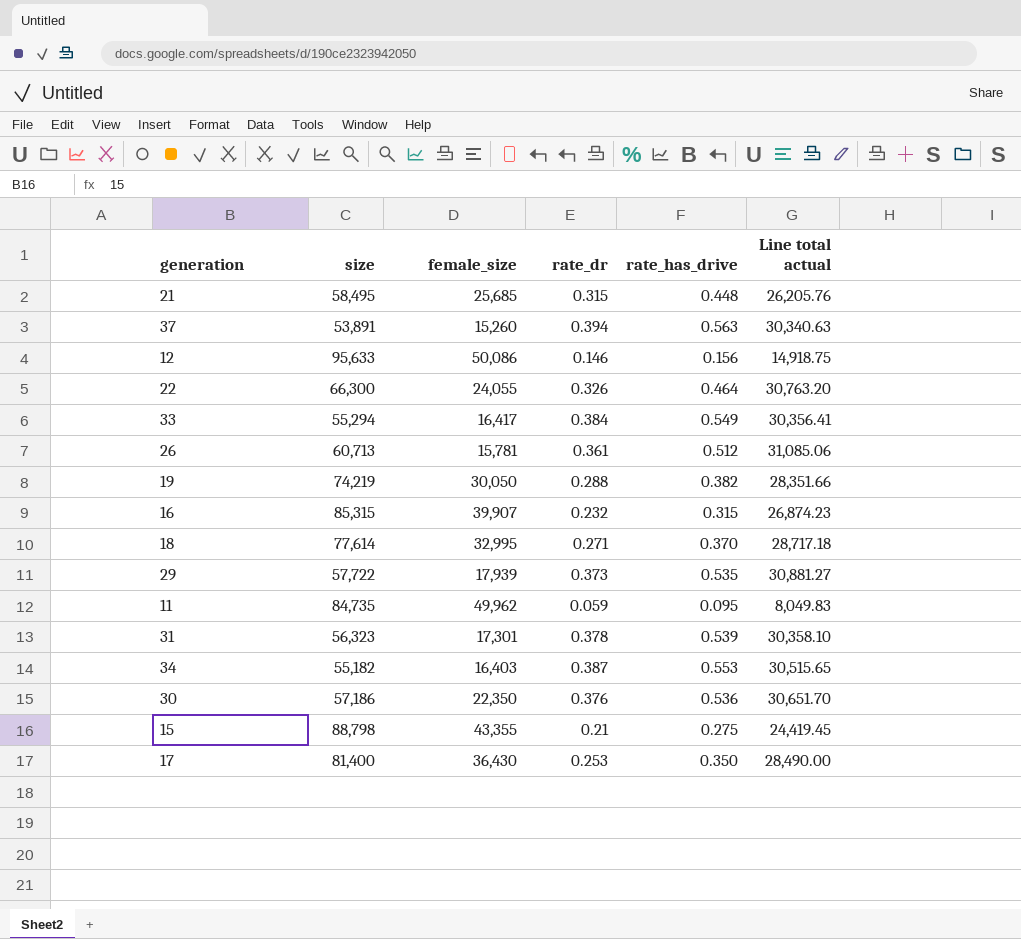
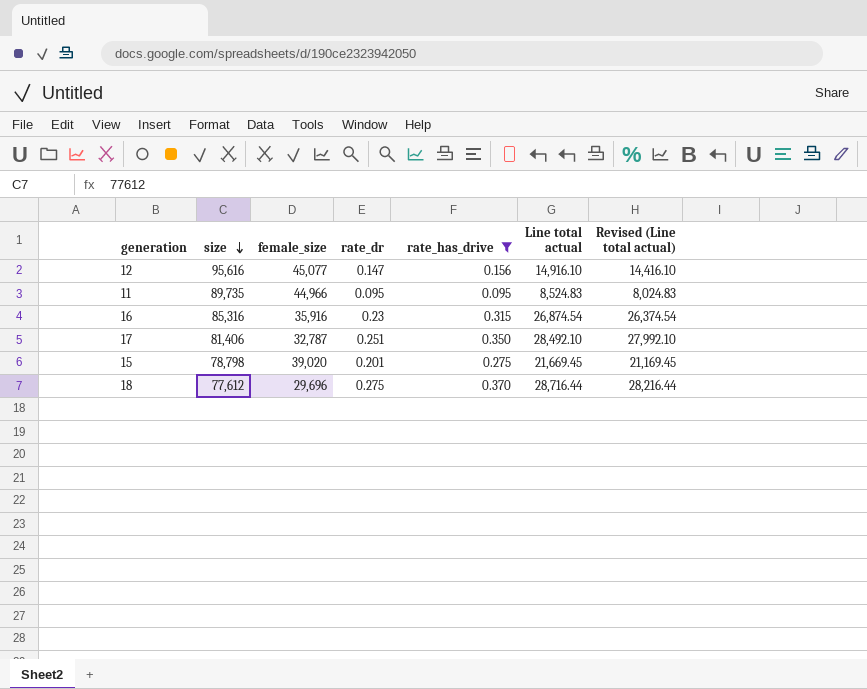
filter: none -> rate_has_drive <= 0.370
row order: none -> size descending
column Revised (Line total actual) | formula: none -> [Line total actual] - 500
12 | size: 95,633 -> 95,616
12 | female_size: 50,086 -> 45,077
12 | rate_dr: 0.146 -> 0.147
12 | Line total actual: 14,918.75 -> 14,916.10
11 | size: 84,735 -> 89,735
11 | female_size: 49,962 -> 44,966
11 | rate_dr: 0.059 -> 0.095
11 | Line total actual: 8,049.83 -> 8,524.83
16 | size: 85,315 -> 85,316
16 | female_size: 39,907 -> 35,916
16 | rate_dr: 0.232 -> 0.23
16 | Line total actual: 26,874.23 -> 26,874.54
17 | size: 81,400 -> 81,406
17 | female_size: 36,430 -> 32,787
17 | rate_dr: 0.253 -> 0.251
17 | Line total actual: 28,490.00 -> 28,492.10
15 | size: 88,798 -> 78,798
15 | female_size: 43,355 -> 39,020
15 | rate_dr: 0.21 -> 0.201
15 | Line total actual: 24,419.45 -> 21,669.45
18 | size: 77,614 -> 77,612
18 | female_size: 32,995 -> 29,696
18 | rate_dr: 0.271 -> 0.275
18 | Line total actual: 28,717.18 -> 28,716.44

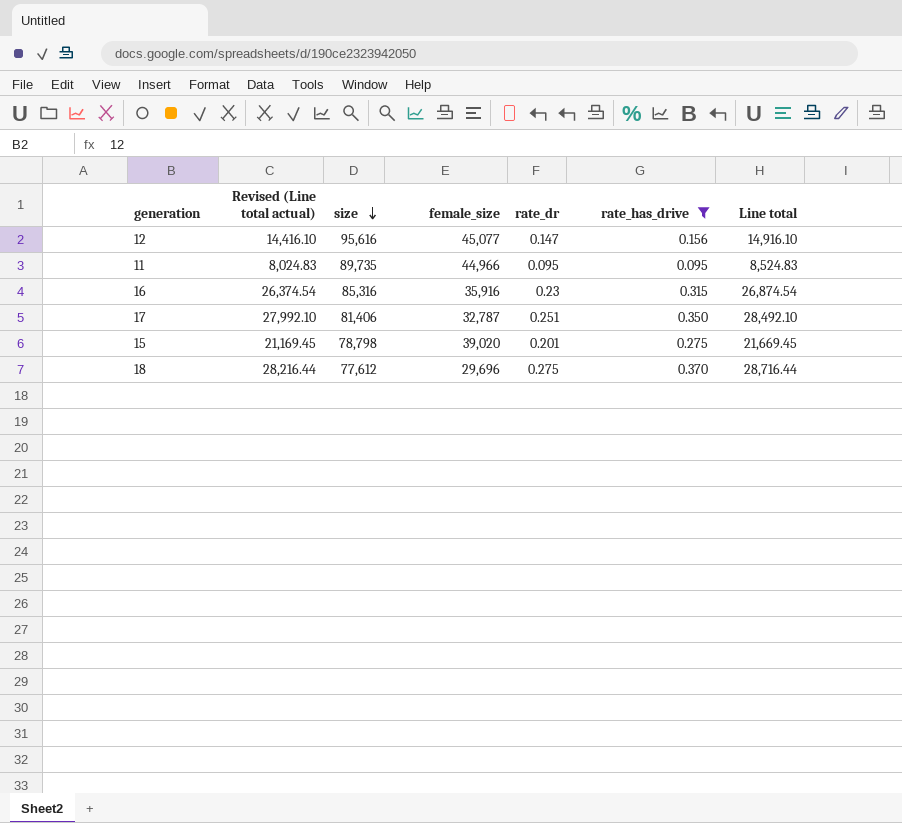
column Revised (Line total actual) | position: 7 -> 2
column name: Line total actual -> Line total

